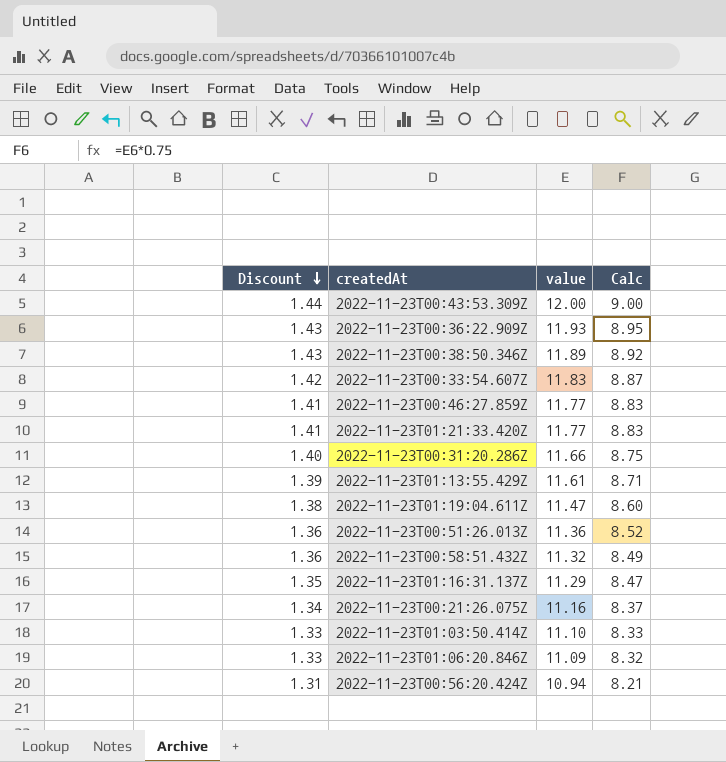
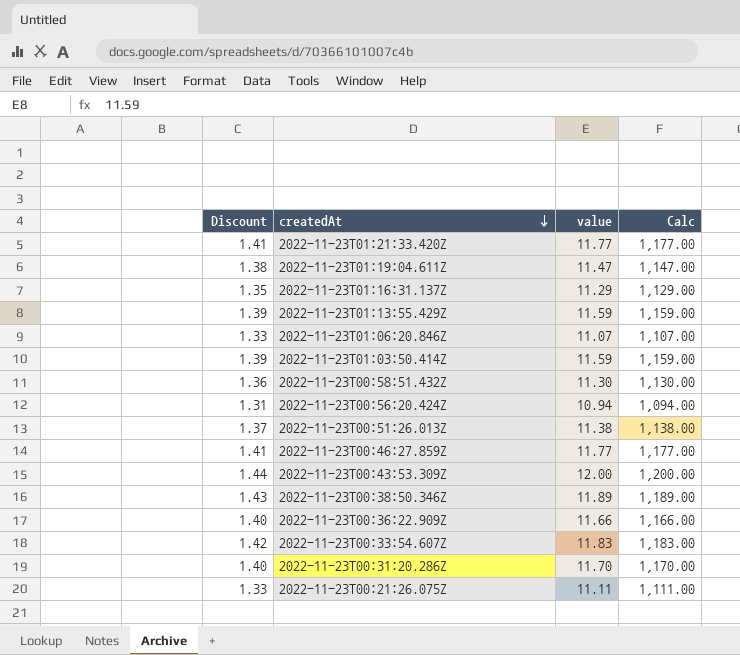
row order: Discount descending -> createdAt descending
column Calc | formula: [value] * 0.75 -> [value] * 100
2022-11-23T01:13:55.429Z | value: 11.61 -> 11.59
2022-11-23T01:06:20.846Z | value: 11.09 -> 11.07
2022-11-23T01:03:50.414Z | Discount: 1.33 -> 1.39
2022-11-23T01:03:50.414Z | value: 11.10 -> 11.59
2022-11-23T00:58:51.432Z | value: 11.32 -> 11.30
2022-11-23T00:51:26.013Z | Discount: 1.36 -> 1.37
2022-11-23T00:51:26.013Z | value: 11.36 -> 11.38
2022-11-23T00:36:22.909Z | Discount: 1.43 -> 1.40
2022-11-23T00:36:22.909Z | value: 11.93 -> 11.66
2022-11-23T00:31:20.286Z | value: 11.66 -> 11.70
2022-11-23T00:21:26.075Z | Discount: 1.34 -> 1.33
2022-11-23T00:21:26.075Z | value: 11.16 -> 11.11

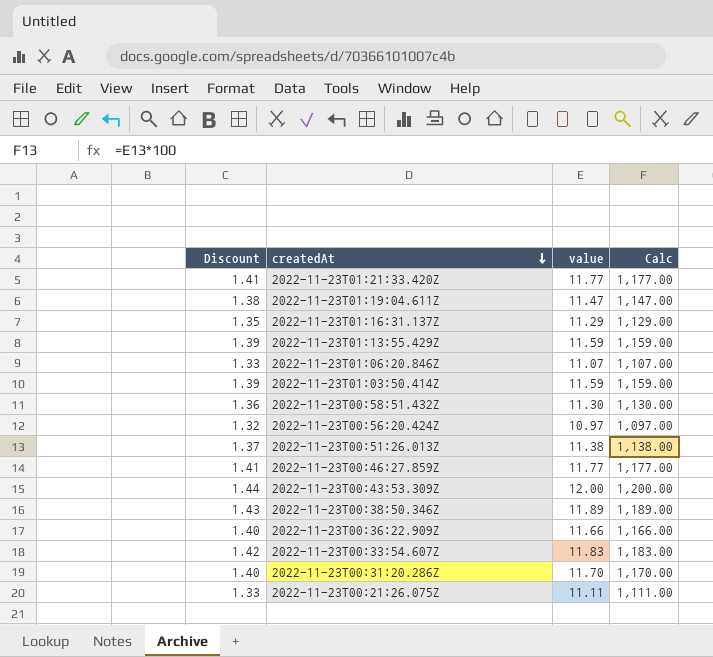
2022-11-23T00:56:20.424Z | Discount: 1.31 -> 1.32
2022-11-23T00:56:20.424Z | value: 10.94 -> 10.97
2022-11-23T00:56:20.424Z | Calc: 1,094.00 -> 1,097.00

